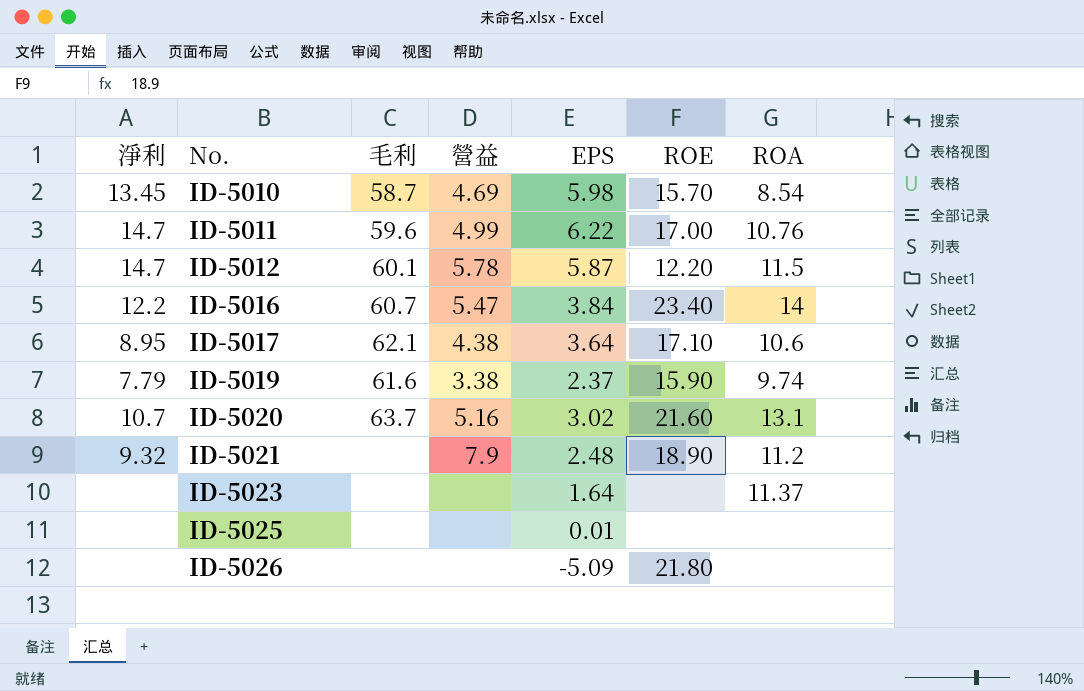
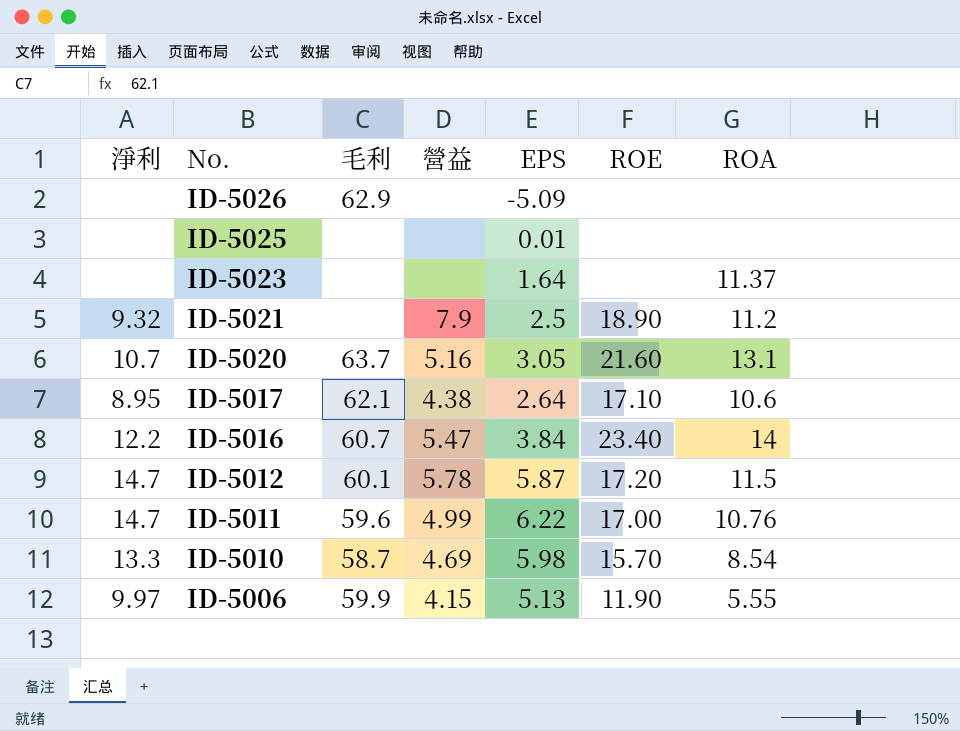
row order: No. ascending -> No. descending
row ID-5019: 7.79 | 61.6 | 3.38 | 2.37 | 15.90 | 9.74 -> none
ID-5026 | 毛利: none -> 62.9
ID-5026 | ROE: 21.80 -> none
ID-5021 | EPS: 2.48 -> 2.5
ID-5020 | EPS: 3.02 -> 3.05
ID-5017 | EPS: 3.64 -> 2.64
ID-5012 | ROE: 12.20 -> 17.20
ID-5010 | 淨利: 13.45 -> 13.3
row ID-5006: none -> 9.97 | 59.9 | 4.15 | 5.13 | 11.90 | 5.55

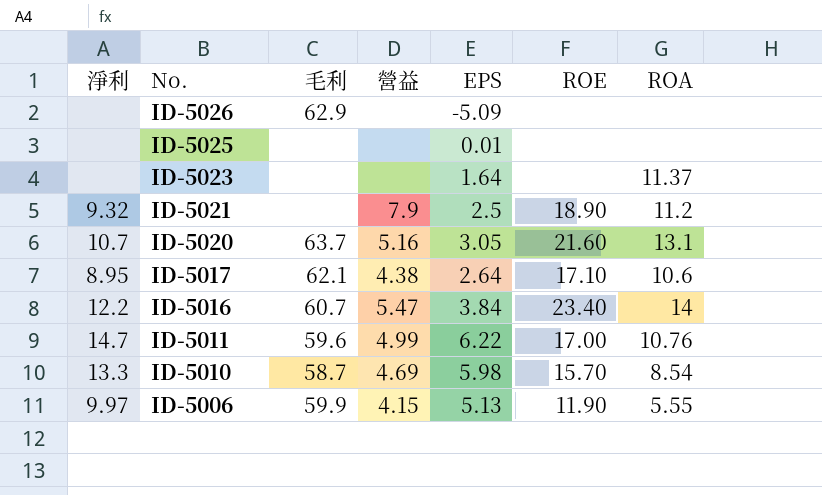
row ID-5012: 14.7 | 60.1 | 5.78 | 5.87 | 17.20 | 11.5 -> none

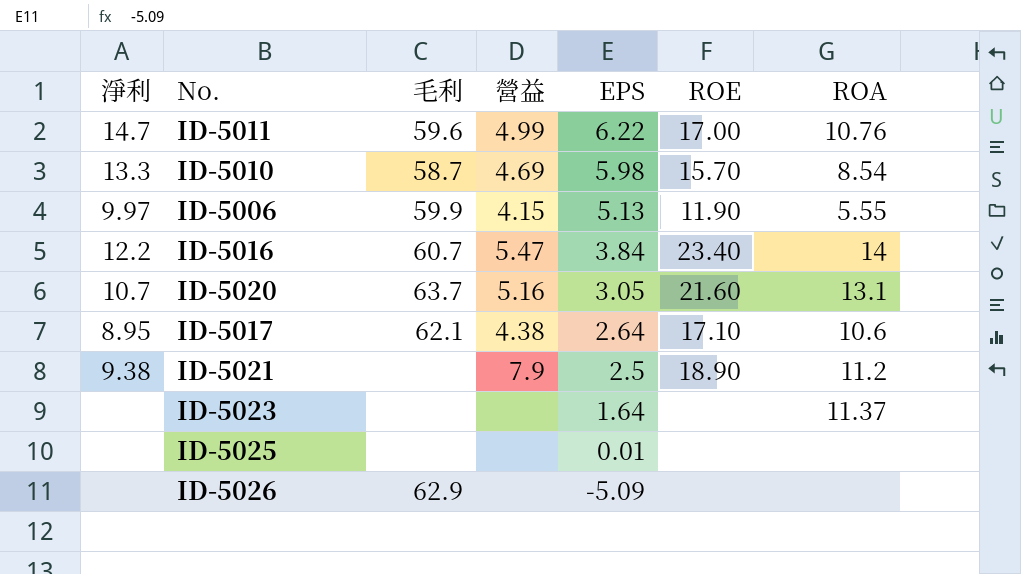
row order: No. descending -> EPS descending
ID-5021 | 淨利: 9.32 -> 9.38

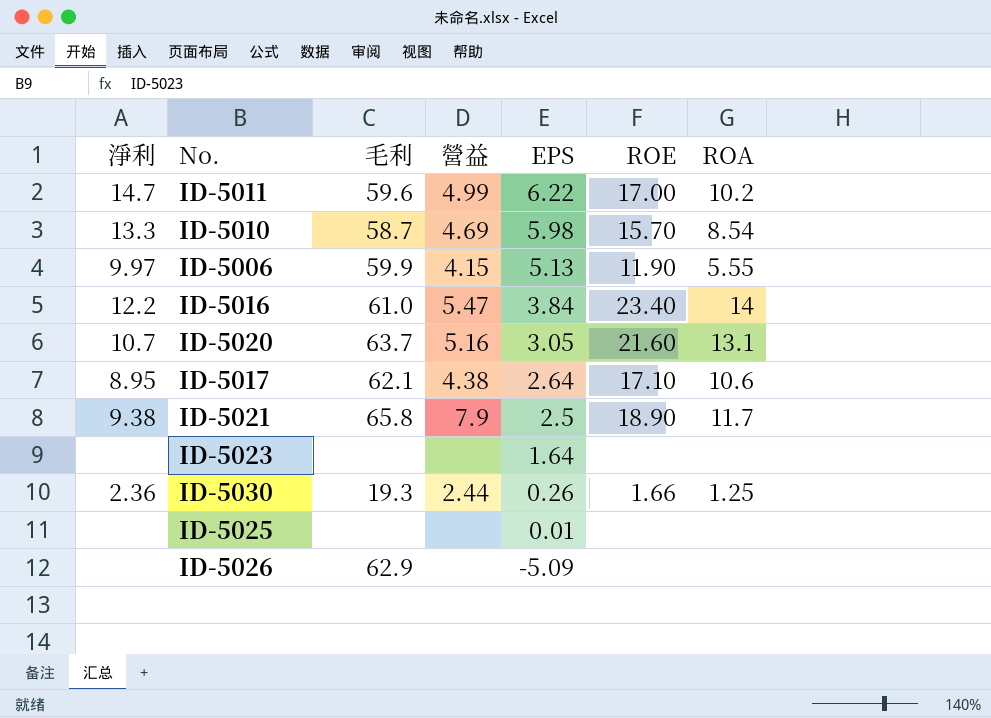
ID-5011 | ROA: 10.76 -> 10.2
ID-5016 | 毛利: 60.7 -> 61.0
ID-5021 | 毛利: none -> 65.8
ID-5021 | ROA: 11.2 -> 11.7
ID-5023 | ROA: 11.37 -> none
row ID-5030: none -> 2.36 | 19.3 | 2.44 | 0.26 | 1.66 | 1.25

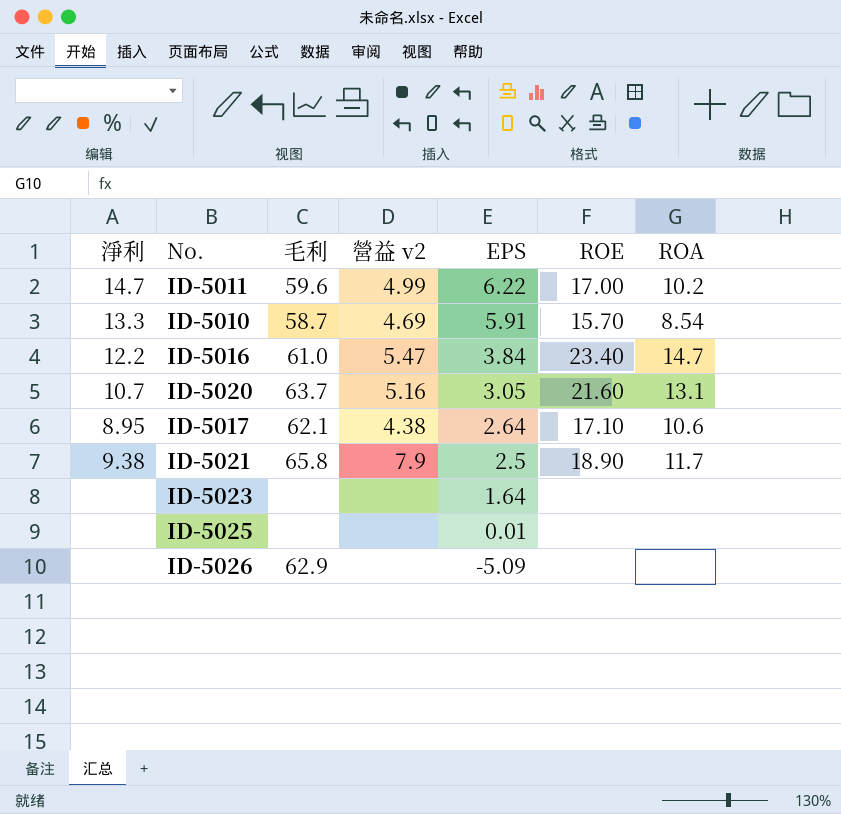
column name: 營益 -> 營益 v2
row ID-5006: 9.97 | 59.9 | 4.15 | 5.13 | 11.90 | 5.55 -> none
row ID-5030: 2.36 | 19.3 | 2.44 | 0.26 | 1.66 | 1.25 -> none
ID-5010 | EPS: 5.98 -> 5.91
ID-5016 | ROA: 14 -> 14.7

